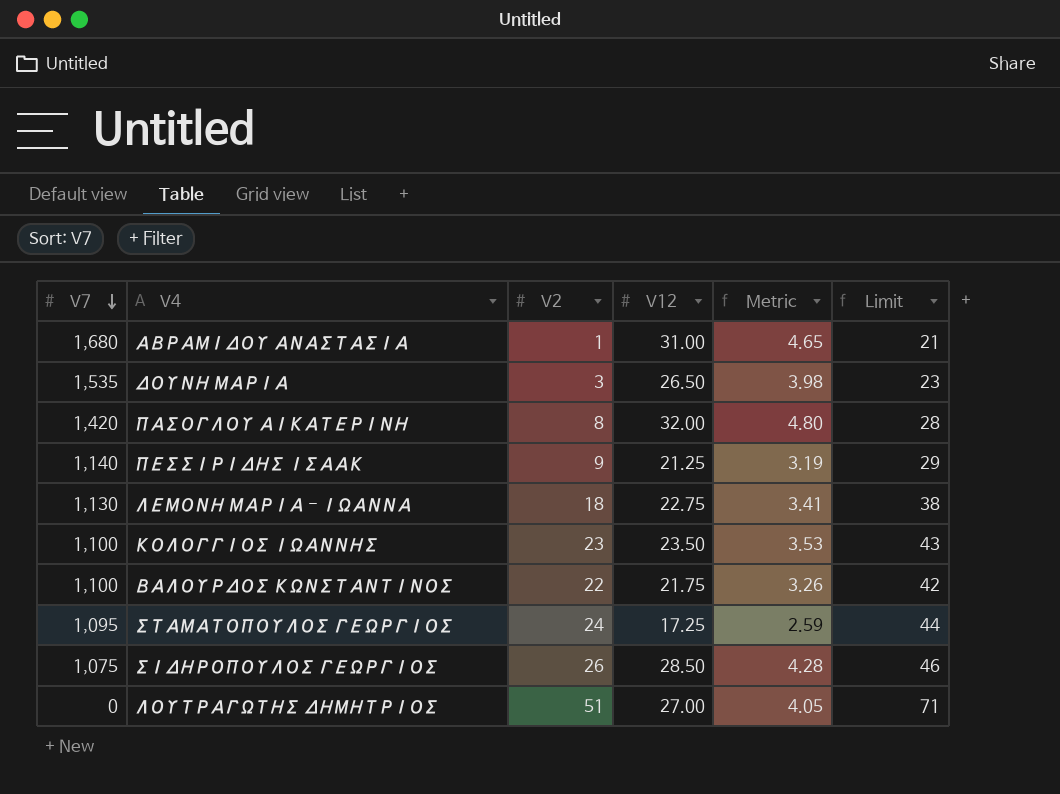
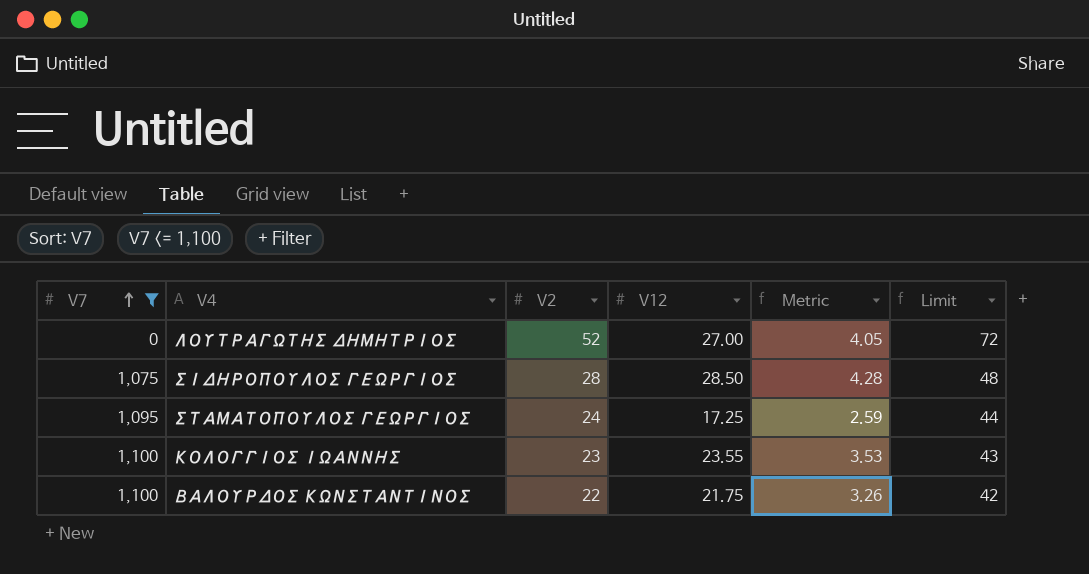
filter: none -> V7 <= 1,100
row order: V7 descending -> V7 ascending
ΛΟΥΤΡΑΓΩΤΗΣ ΔΗΜΗΤΡΙΟΣ | V2: 51 -> 52
ΛΟΥΤΡΑΓΩΤΗΣ ΔΗΜΗΤΡΙΟΣ | Limit: 71 -> 72
ΣΙΔΗΡΟΠΟΥΛΟΣ ΓΕΩΡΓΙΟΣ | V2: 26 -> 28
ΣΙΔΗΡΟΠΟΥΛΟΣ ΓΕΩΡΓΙΟΣ | Limit: 46 -> 48
ΚΟΛΟΓΓΙΟΣ ΙΩΑΝΝΗΣ | V12: 23.50 -> 23.55

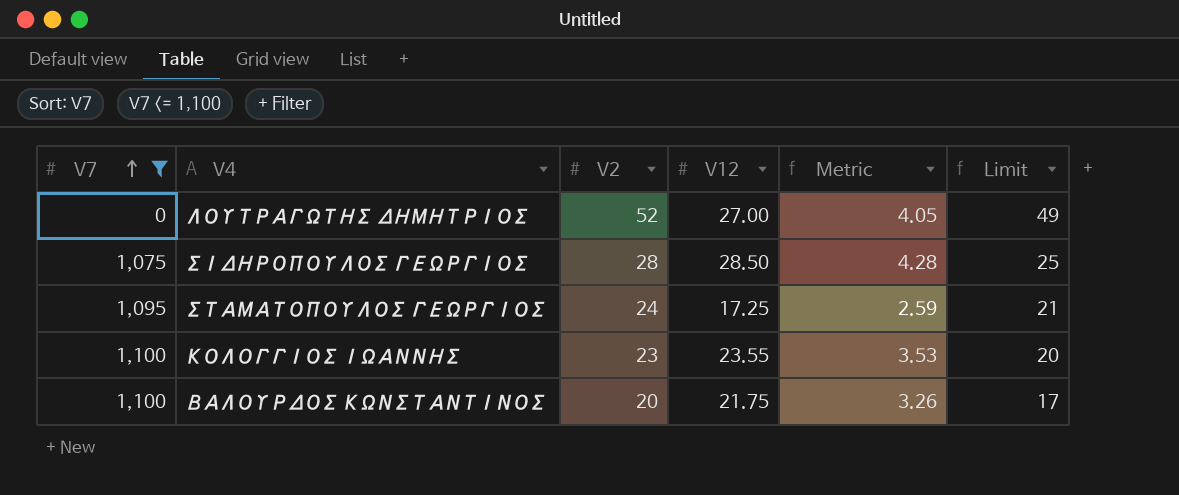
column Limit | formula: [V2] + 20 -> [V2] - 3
ΒΑΛΟΥΡΔΟΣ ΚΩΝΣΤΑΝΤΙΝΟΣ | V2: 22 -> 20

